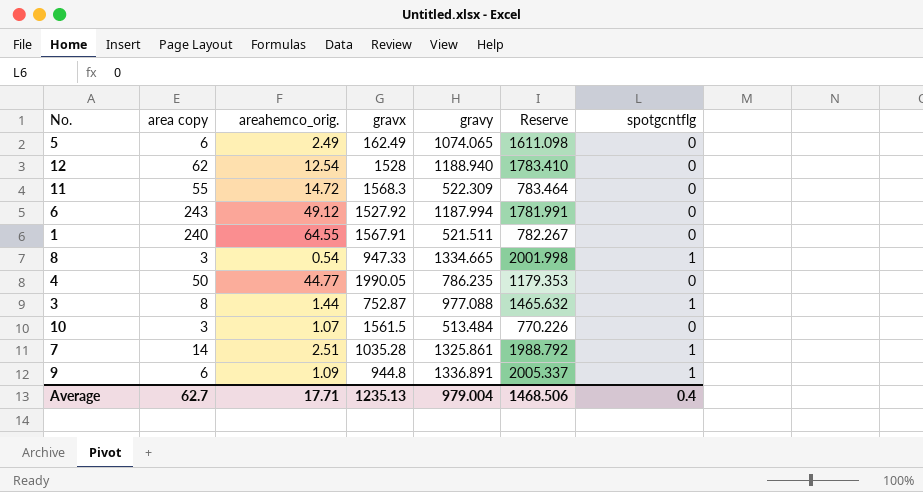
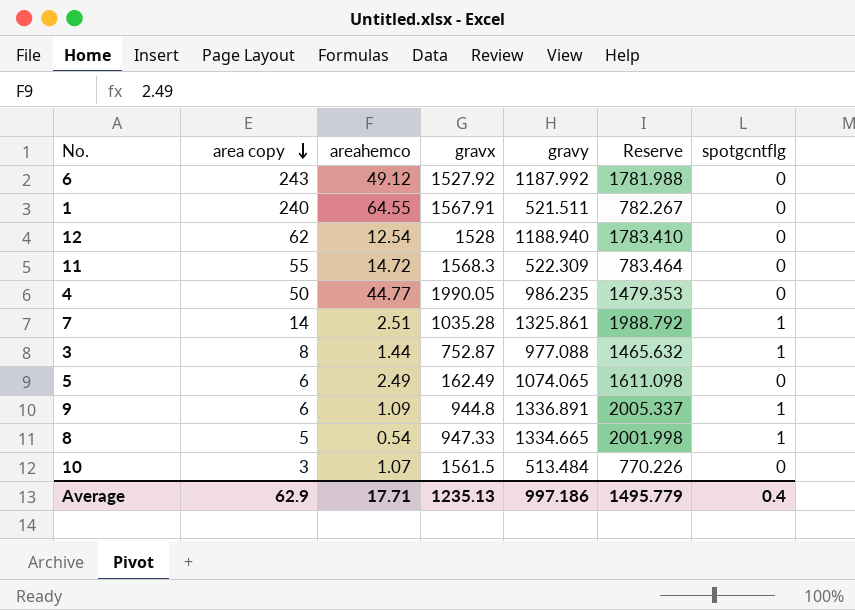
row order: none -> area copy descending
column name: areahemco_orig. -> areahemco
6 | gravy: 1187.994 -> 1187.992
6 | Reserve: 1781.991 -> 1781.988
4 | gravy: 786.235 -> 986.235
4 | Reserve: 1179.353 -> 1479.353
8 | area copy: 3 -> 5
Average | area copy: 62.7 -> 62.9
Average | gravy: 979.004 -> 997.186
Average | Reserve: 1468.506 -> 1495.779

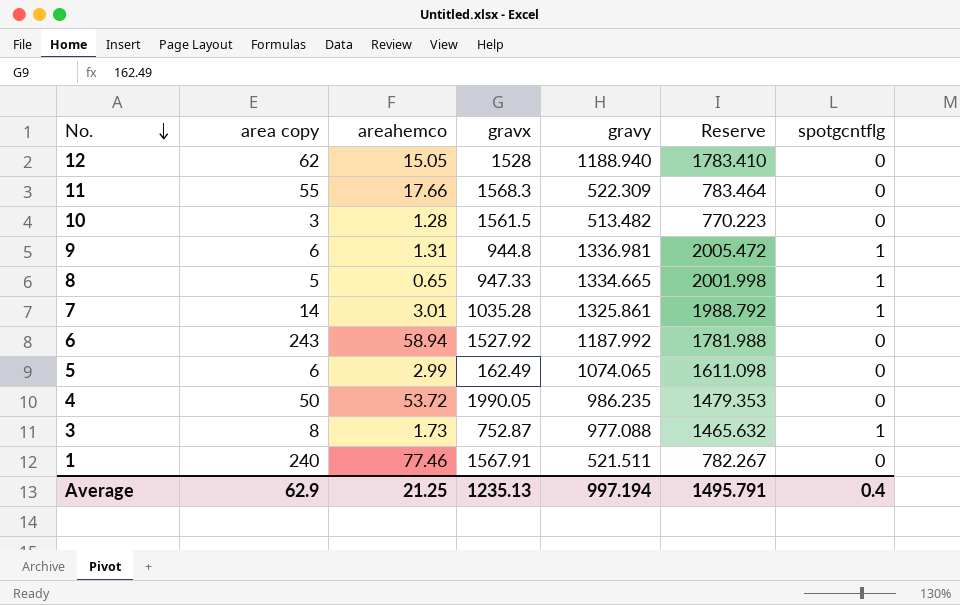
row order: area copy descending -> No. descending
12 | areahemco: 12.54 -> 15.05
11 | areahemco: 14.72 -> 17.66
10 | areahemco: 1.07 -> 1.28
10 | gravy: 513.484 -> 513.482
10 | Reserve: 770.226 -> 770.223
9 | areahemco: 1.09 -> 1.31
9 | gravy: 1336.891 -> 1336.981
9 | Reserve: 2005.337 -> 2005.472
8 | areahemco: 0.54 -> 0.65
7 | areahemco: 2.51 -> 3.01
6 | areahemco: 49.12 -> 58.94
5 | areahemco: 2.49 -> 2.99
4 | areahemco: 44.77 -> 53.72
3 | areahemco: 1.44 -> 1.73
1 | areahemco: 64.55 -> 77.46
Average | areahemco: 17.71 -> 21.25
Average | gravy: 997.186 -> 997.194
Average | Reserve: 1495.779 -> 1495.791

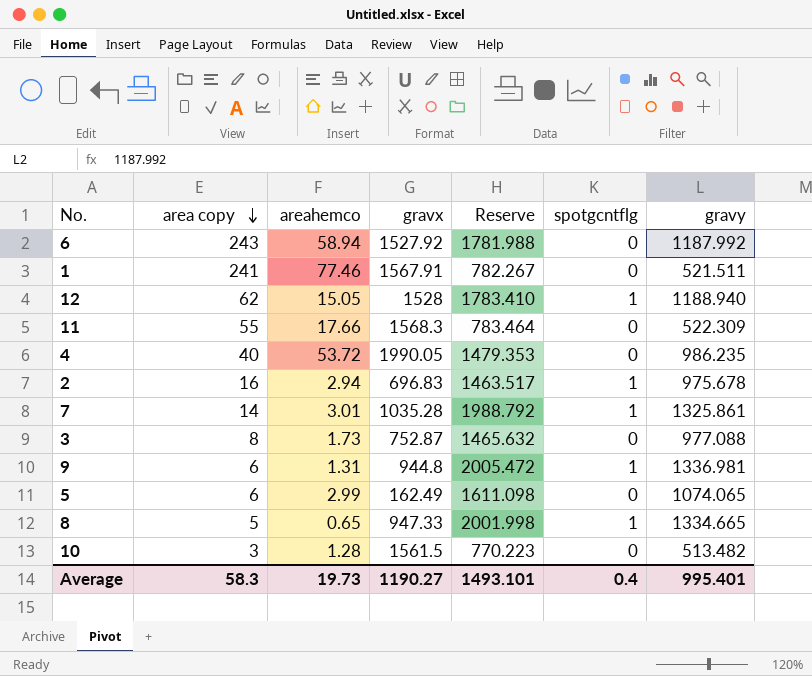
row order: No. descending -> area copy descending
column gravy | position: 5 -> 7
1 | area copy: 240 -> 241
12 | spotgcntflg: 0 -> 1
4 | area copy: 50 -> 40
row 2: none -> 16 | 2.94 | 696.83 | 1463.517 | 1 | 975.678
3 | spotgcntflg: 1 -> 0
Average | area copy: 62.9 -> 58.3
Average | areahemco: 21.25 -> 19.73
Average | gravx: 1235.13 -> 1190.27
Average | Reserve: 1495.791 -> 1493.101
Average | gravy: 997.194 -> 995.401

